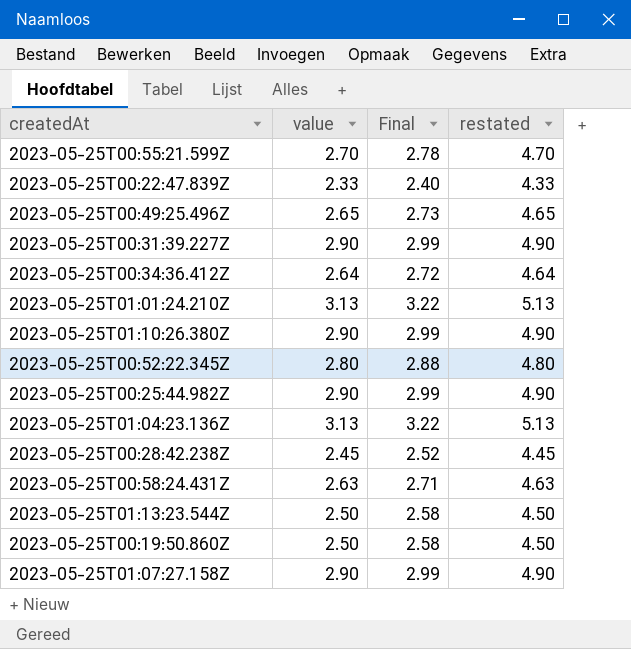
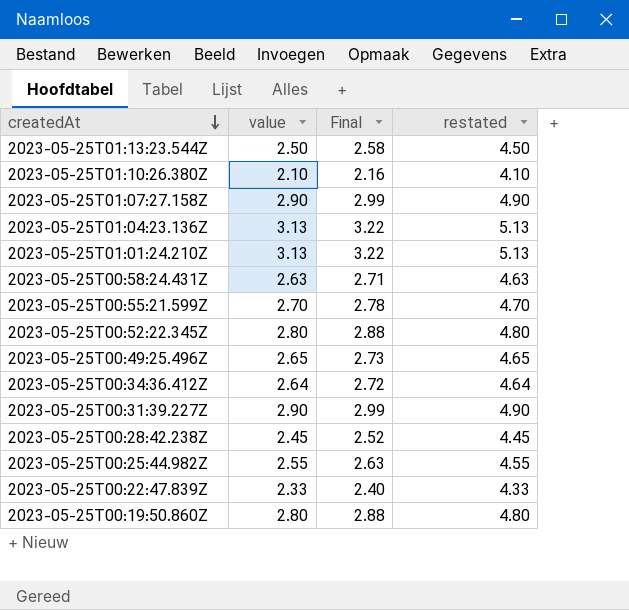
row order: none -> createdAt descending
2023-05-25T01:10:26.380Z | value: 2.90 -> 2.10
2023-05-25T01:10:26.380Z | Final: 2.99 -> 2.16
2023-05-25T01:10:26.380Z | restated: 4.90 -> 4.10
2023-05-25T00:25:44.982Z | value: 2.90 -> 2.55
2023-05-25T00:25:44.982Z | Final: 2.99 -> 2.63
2023-05-25T00:25:44.982Z | restated: 4.90 -> 4.55
2023-05-25T00:19:50.860Z | value: 2.50 -> 2.80
2023-05-25T00:19:50.860Z | Final: 2.58 -> 2.88
2023-05-25T00:19:50.860Z | restated: 4.50 -> 4.80

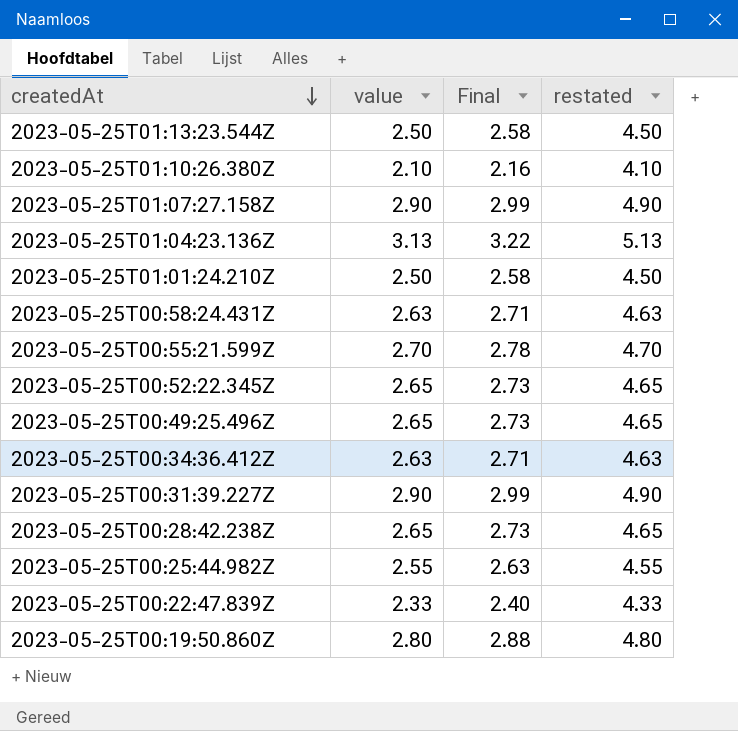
2023-05-25T01:01:24.210Z | value: 3.13 -> 2.50
2023-05-25T01:01:24.210Z | Final: 3.22 -> 2.58
2023-05-25T01:01:24.210Z | restated: 5.13 -> 4.50
2023-05-25T00:52:22.345Z | value: 2.80 -> 2.65
2023-05-25T00:52:22.345Z | Final: 2.88 -> 2.73
2023-05-25T00:52:22.345Z | restated: 4.80 -> 4.65
2023-05-25T00:34:36.412Z | value: 2.64 -> 2.63
2023-05-25T00:34:36.412Z | Final: 2.72 -> 2.71
2023-05-25T00:34:36.412Z | restated: 4.64 -> 4.63
2023-05-25T00:28:42.238Z | value: 2.45 -> 2.65
2023-05-25T00:28:42.238Z | Final: 2.52 -> 2.73
2023-05-25T00:28:42.238Z | restated: 4.45 -> 4.65

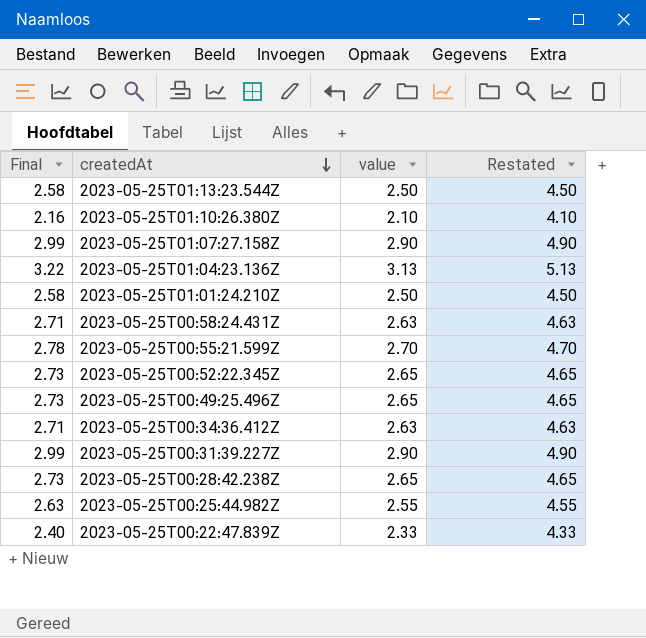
column Final | position: 3 -> 1
column name: restated -> Restated
row 2023-05-25T00:19:50.860Z: 2.80 | 2.88 | 4.80 -> none

